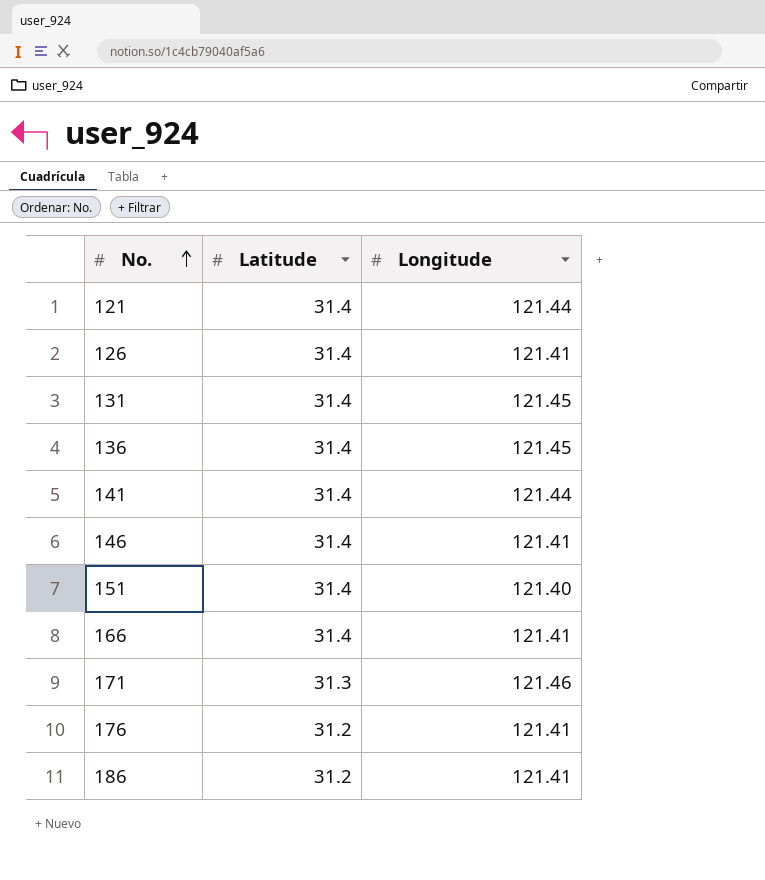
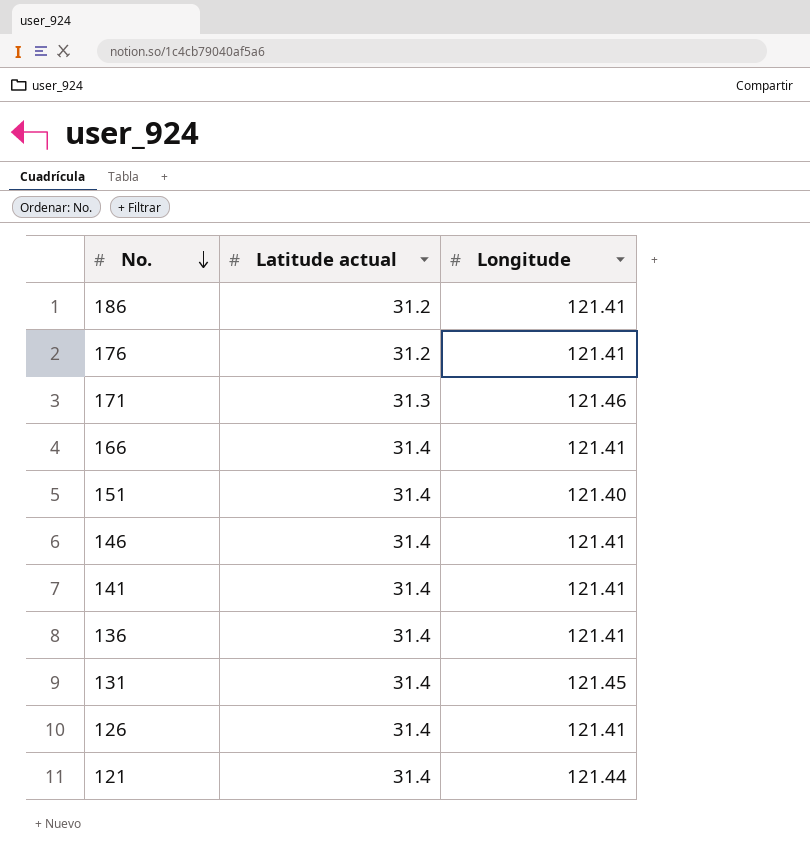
row order: No. ascending -> No. descending
column name: Latitude -> Latitude actual
141 | Longitude: 121.44 -> 121.41
136 | Longitude: 121.45 -> 121.41

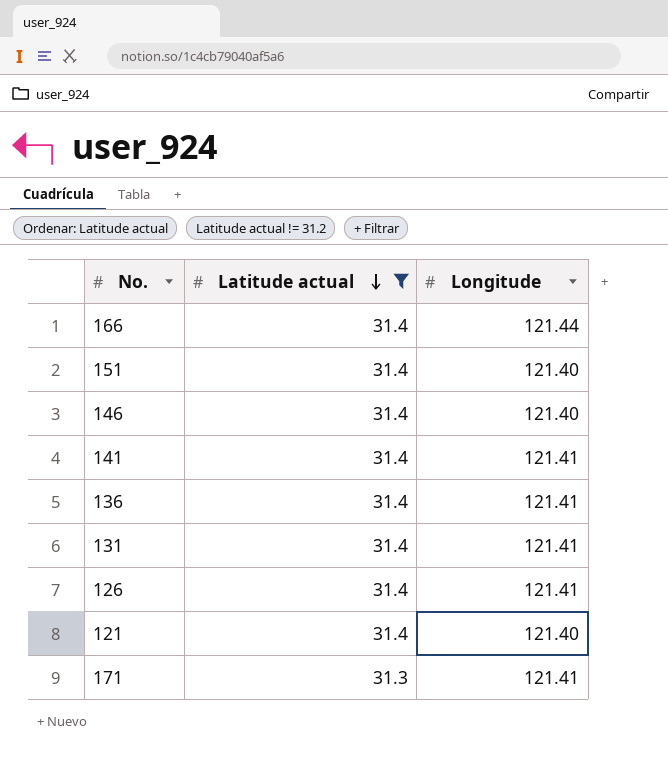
filter: none -> Latitude actual != 31.2
row order: No. descending -> Latitude actual descending
166 | Longitude: 121.41 -> 121.44
146 | Longitude: 121.41 -> 121.40
131 | Longitude: 121.45 -> 121.41
121 | Longitude: 121.44 -> 121.40
171 | Longitude: 121.46 -> 121.41

